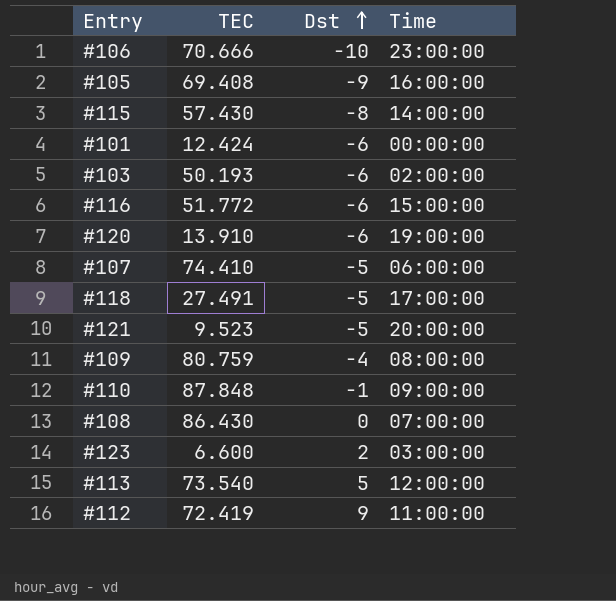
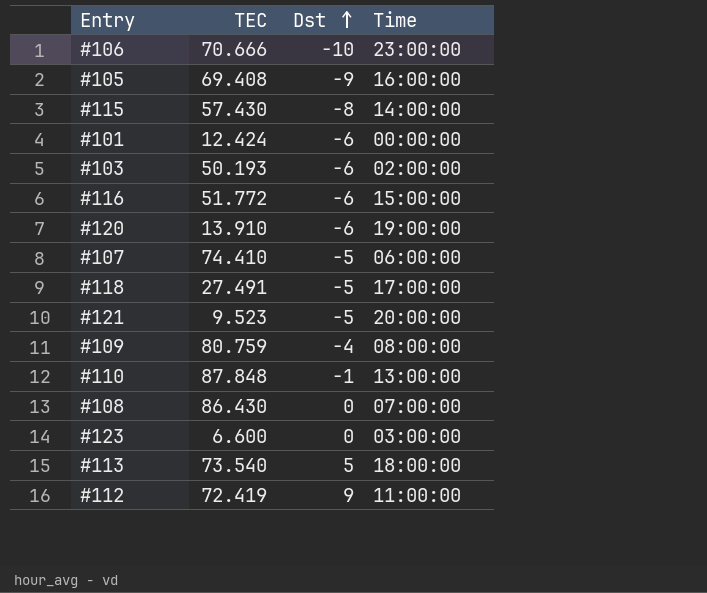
#110 | Time: 09:00:00 -> 13:00:00
#123 | Dst: 2 -> 0
#113 | Time: 12:00:00 -> 18:00:00

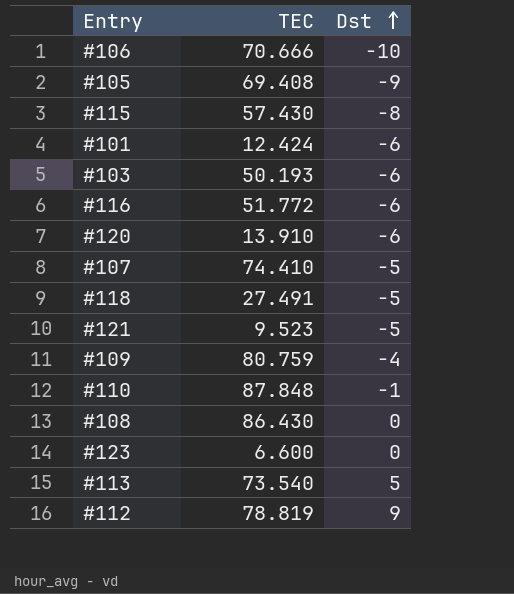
column Time | position: 4 -> none
#112 | TEC: 72.419 -> 78.819

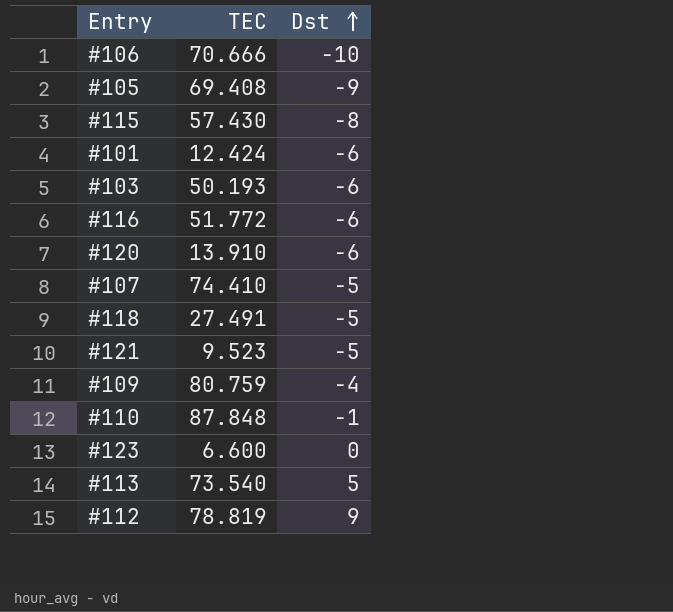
row #108: 86.430 | 0 -> none

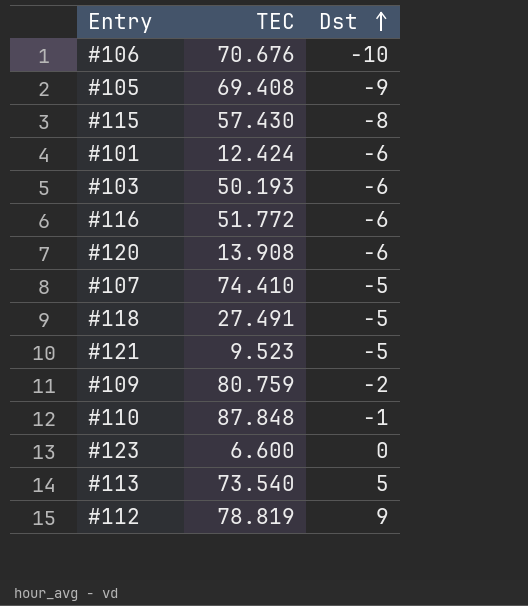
#106 | TEC: 70.666 -> 70.676
#120 | TEC: 13.910 -> 13.908
#109 | Dst: -4 -> -2

